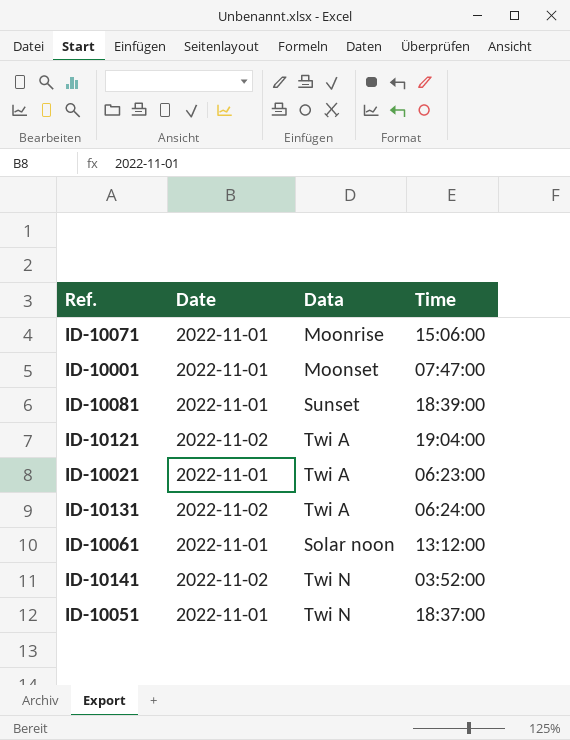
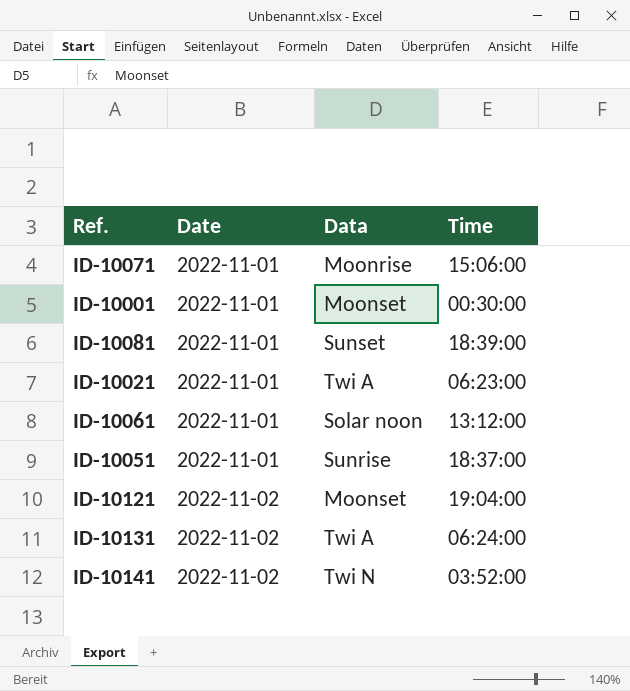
row order: none -> Date ascending
ID-10001 | Time: 07:47:00 -> 00:30:00
ID-10051 | Data: Twi N -> Sunrise
ID-10121 | Data: Twi A -> Moonset

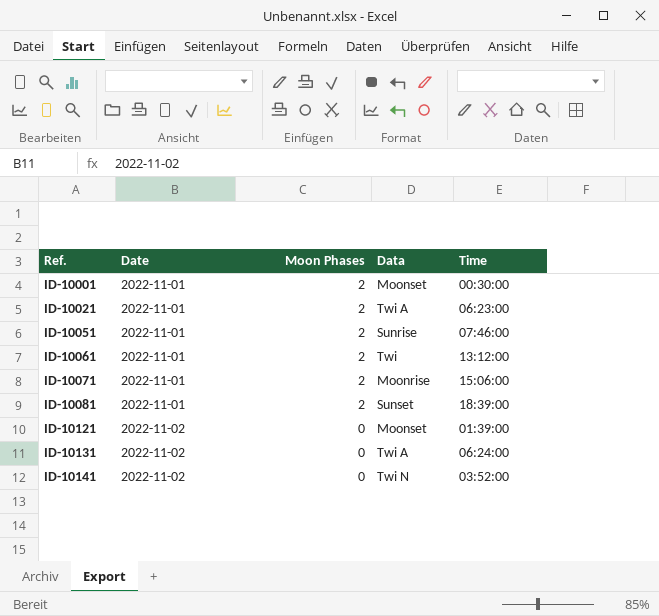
row order: Date ascending -> Ref. ascending
column Moon Phases | position: none -> 3
ID-10051 | Time: 18:37:00 -> 07:46:00
ID-10061 | Data: Solar noon -> Twi
ID-10121 | Time: 19:04:00 -> 01:39:00

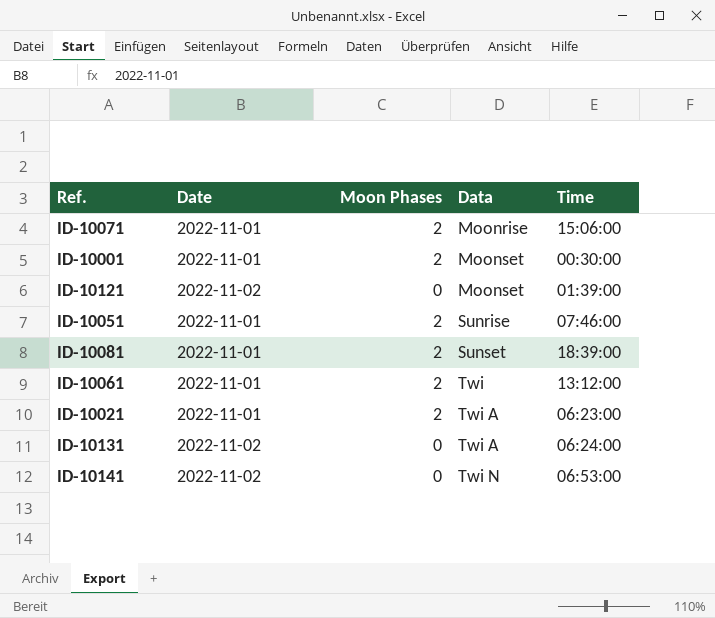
row order: Ref. ascending -> Data ascending
ID-10141 | Time: 03:52:00 -> 06:53:00

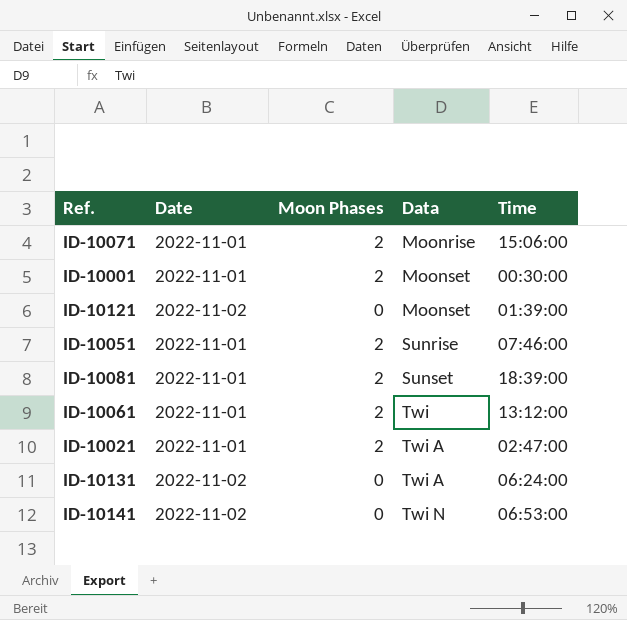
ID-10021 | Time: 06:23:00 -> 02:47:00

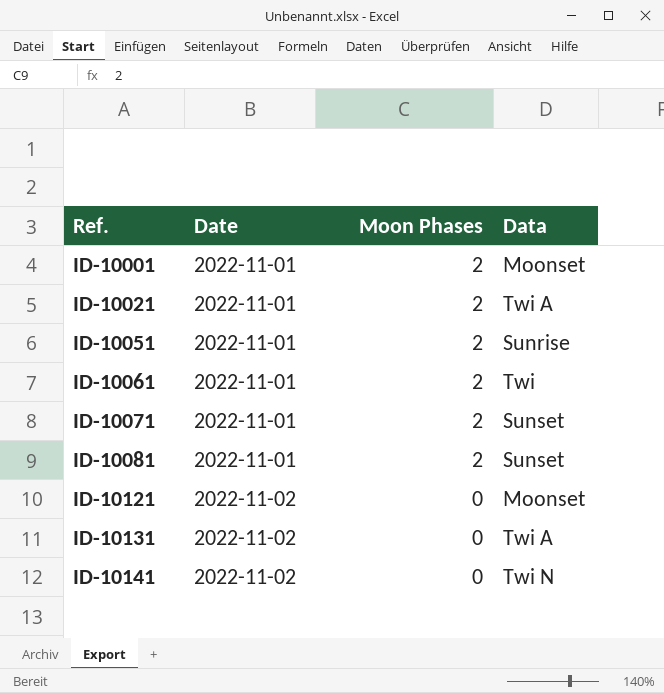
row order: Data ascending -> Ref. ascending
column Time | position: 5 -> none
ID-10071 | Data: Moonrise -> Sunset

